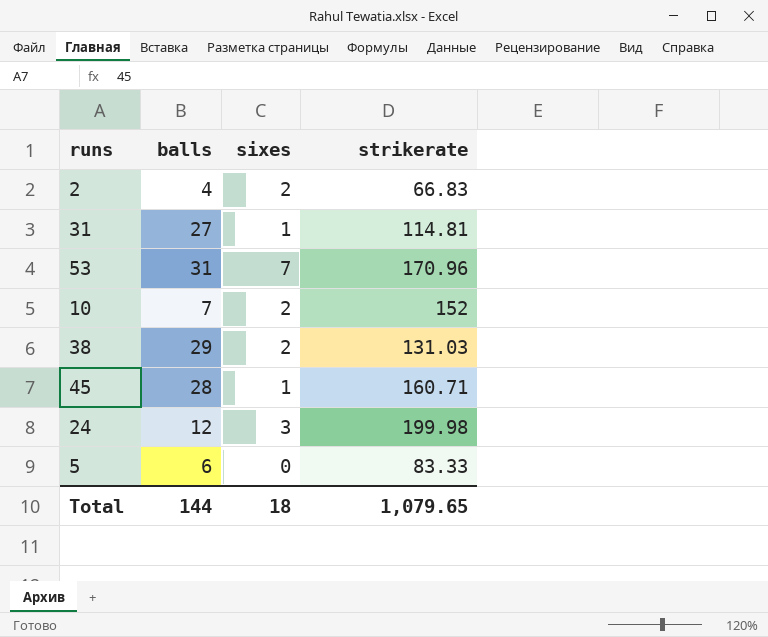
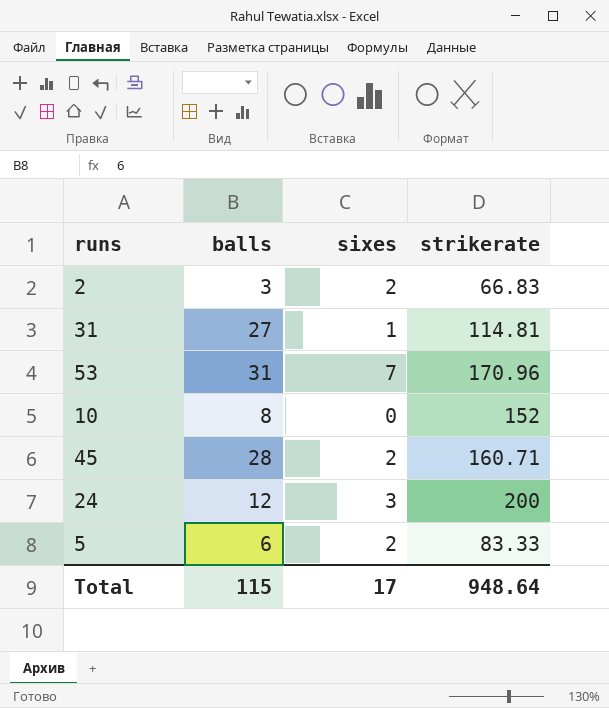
row 38: 29 | 2 | 131.03 -> none
2 | balls: 4 -> 3
10 | balls: 7 -> 8
10 | sixes: 2 -> 0
45 | sixes: 1 -> 2
24 | strikerate: 199.98 -> 200
5 | sixes: 0 -> 2
Total | balls: 144 -> 115
Total | sixes: 18 -> 17
Total | strikerate: 1,079.65 -> 948.64

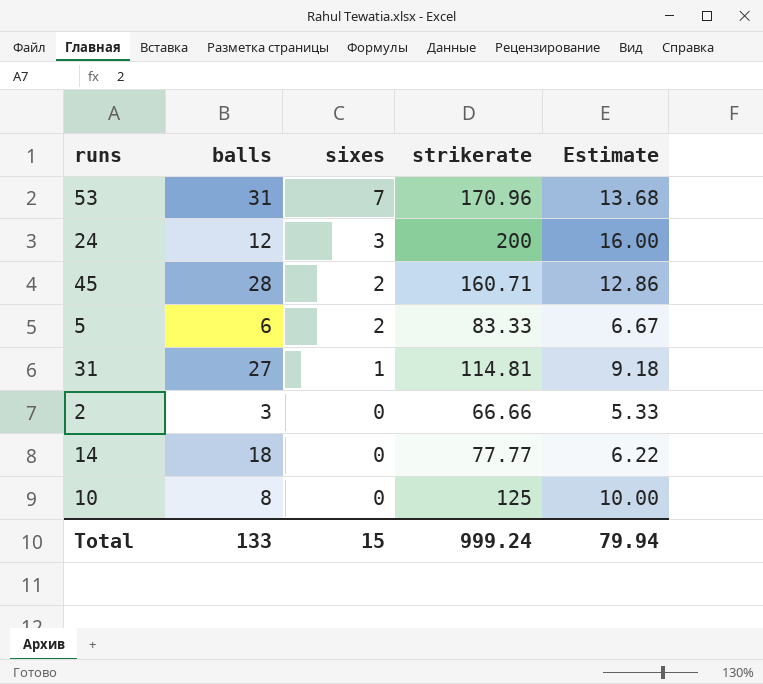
row order: none -> sixes descending
column Estimate | formula: none -> [strikerate] * 0.08
2 | sixes: 2 -> 0
2 | strikerate: 66.83 -> 66.66
row 14: none -> 18 | 0 | 77.77 | 6.22
10 | strikerate: 152 -> 125
Total | balls: 115 -> 133
Total | sixes: 17 -> 15
Total | strikerate: 948.64 -> 999.24

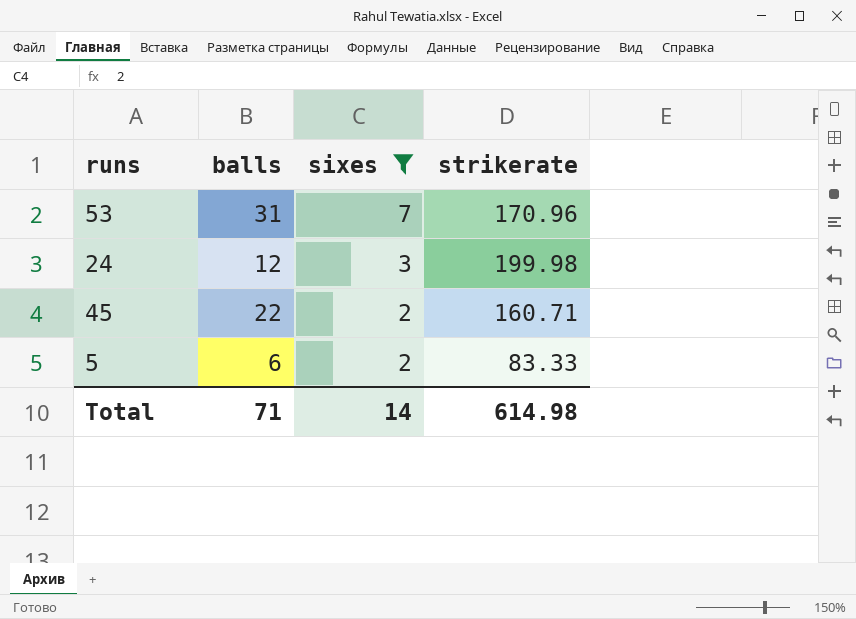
filter: none -> sixes >= 2
column Estimate | formula: [strikerate] * 0.08 -> none
24 | strikerate: 200 -> 199.98
45 | balls: 28 -> 22
Total | balls: 133 -> 71
Total | sixes: 15 -> 14
Total | strikerate: 999.24 -> 614.98

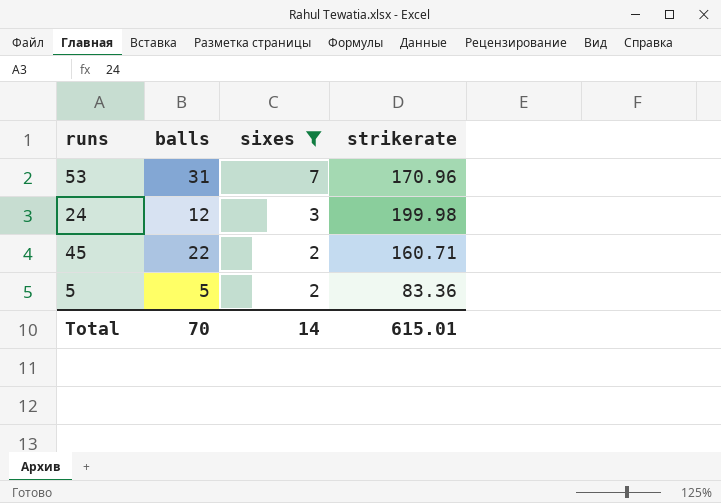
5 | balls: 6 -> 5
5 | strikerate: 83.33 -> 83.36
Total | balls: 71 -> 70
Total | strikerate: 614.98 -> 615.01

